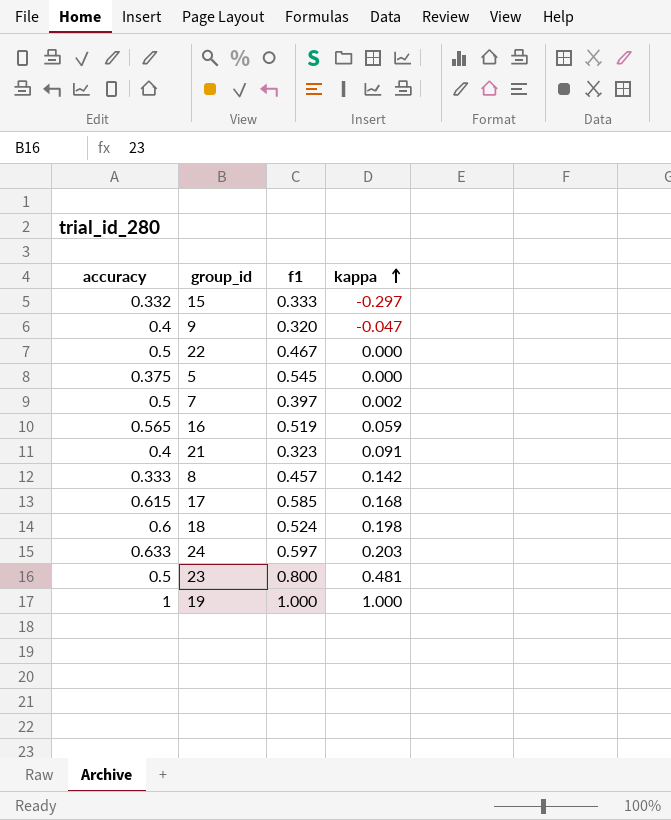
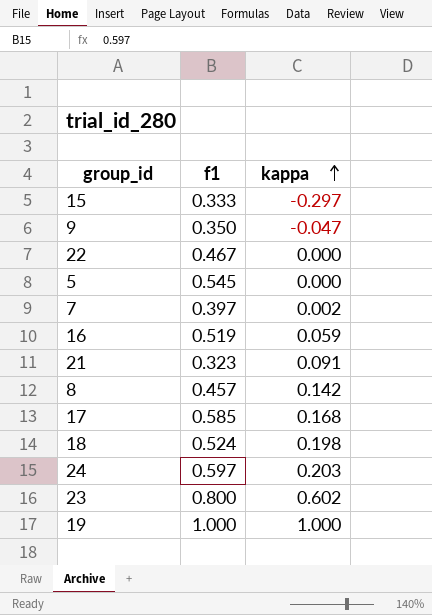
column accuracy | position: 1 -> none
9 | f1: 0.320 -> 0.350
23 | kappa: 0.481 -> 0.602

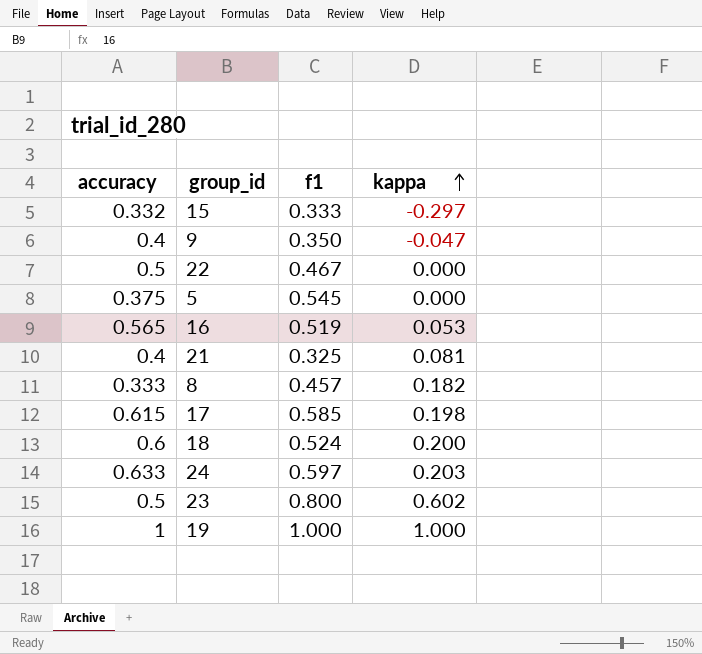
column accuracy | position: none -> 1
row 7: 0.397 | 0.002 -> none
16 | kappa: 0.059 -> 0.053
21 | f1: 0.323 -> 0.325
21 | kappa: 0.091 -> 0.081
8 | kappa: 0.142 -> 0.182
17 | kappa: 0.168 -> 0.198
18 | kappa: 0.198 -> 0.200

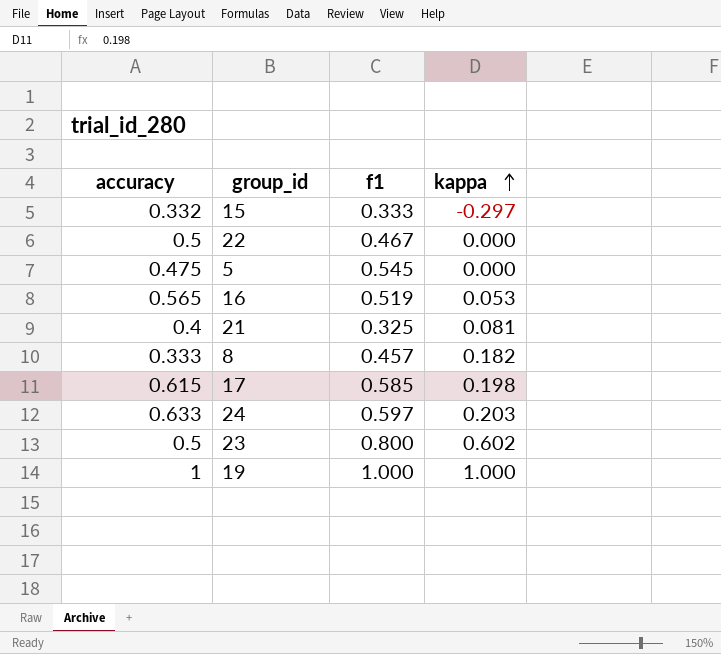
row 9: 0.4 | 0.350 | -0.047 -> none
row 18: 0.6 | 0.524 | 0.200 -> none
5 | accuracy: 0.375 -> 0.475

